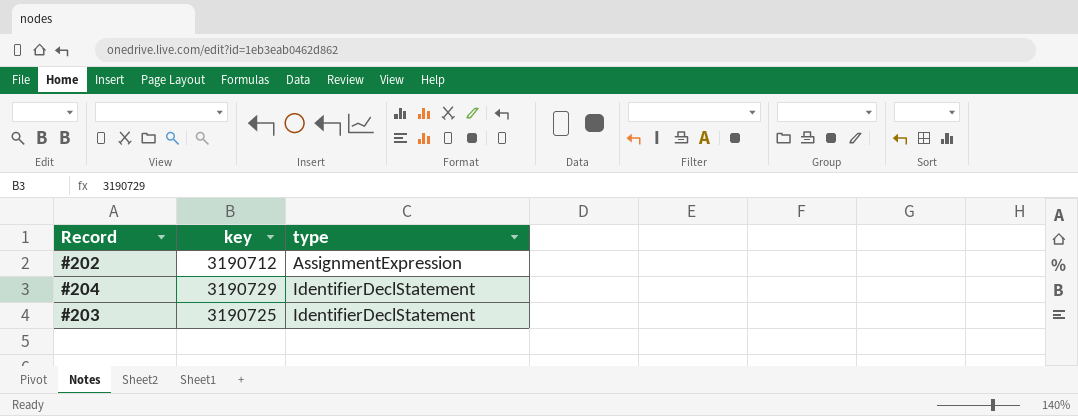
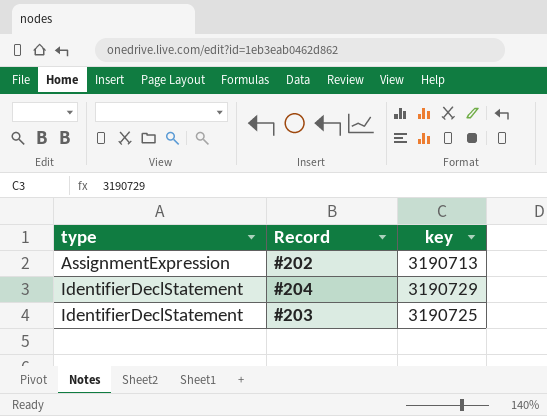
column type | position: 3 -> 1
#202 | key: 3190712 -> 3190713

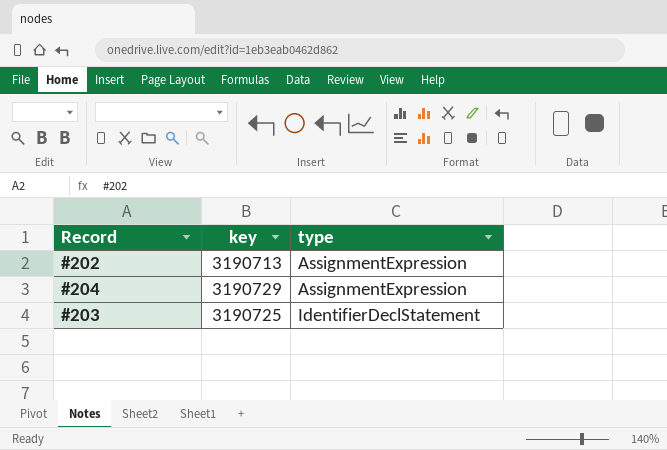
column type | position: 1 -> 3
#204 | type: IdentifierDeclStatement -> AssignmentExpression

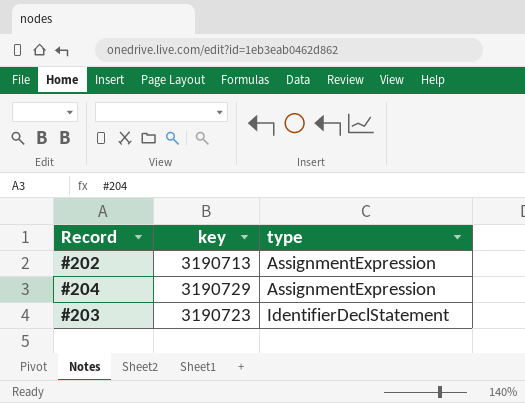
#203 | key: 3190725 -> 3190723

